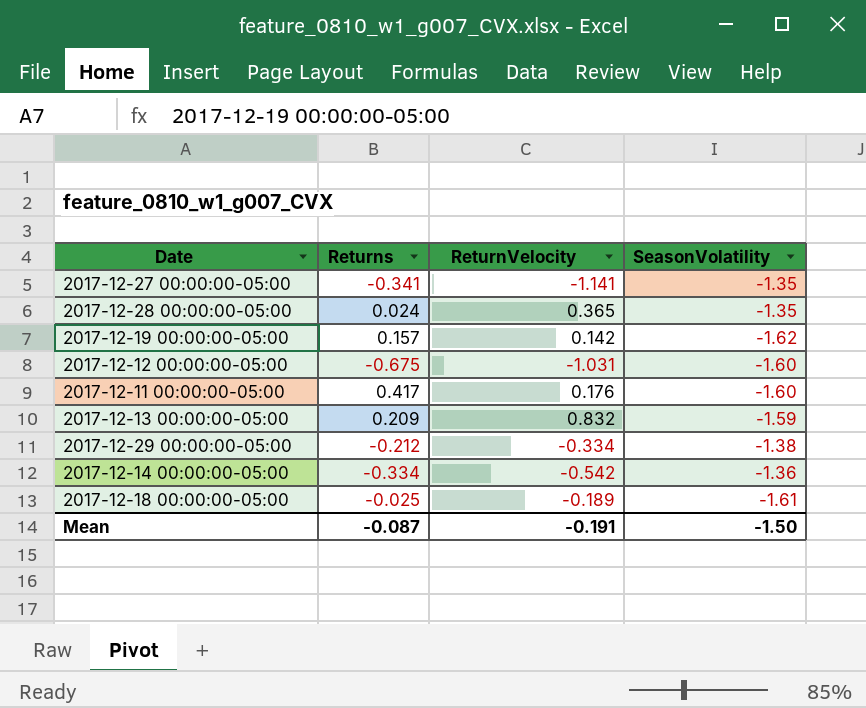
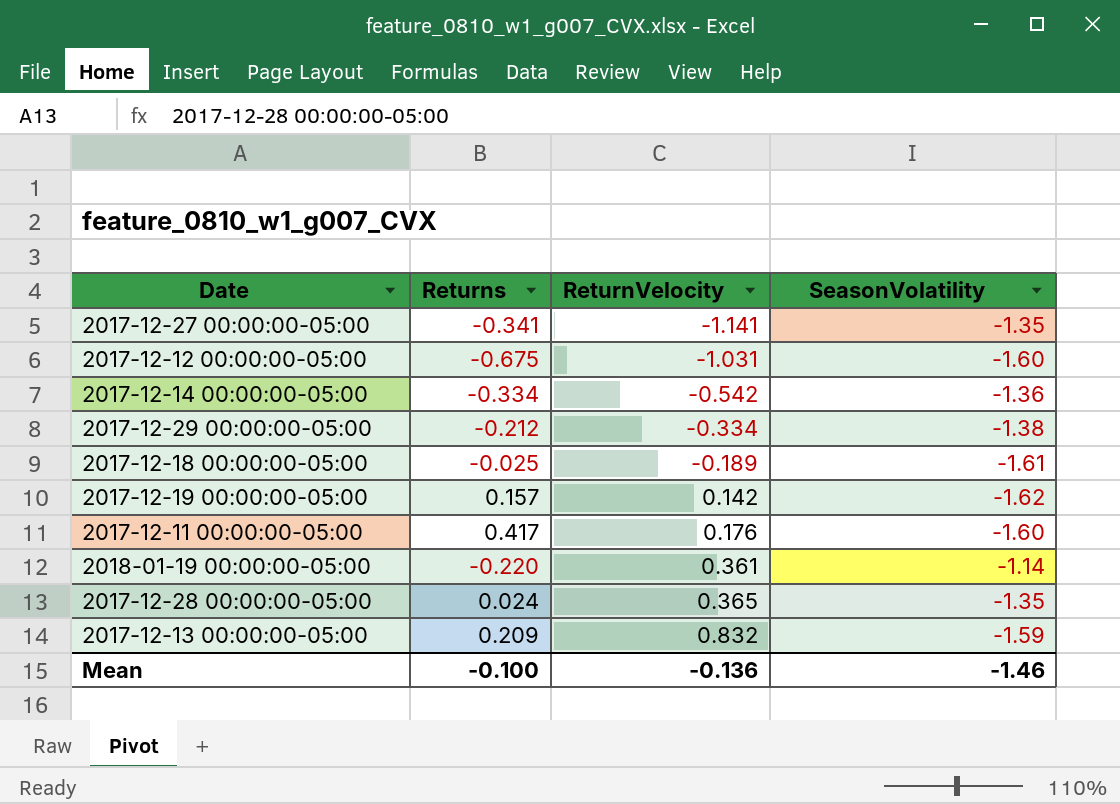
row order: none -> ReturnVelocity ascending
row 2018-01-19 00:00:00-05:00: none -> -0.220 | 0.361 | -1.14
Mean | Returns: -0.087 -> -0.100
Mean | ReturnVelocity: -0.191 -> -0.136
Mean | SeasonVolatility: -1.50 -> -1.46

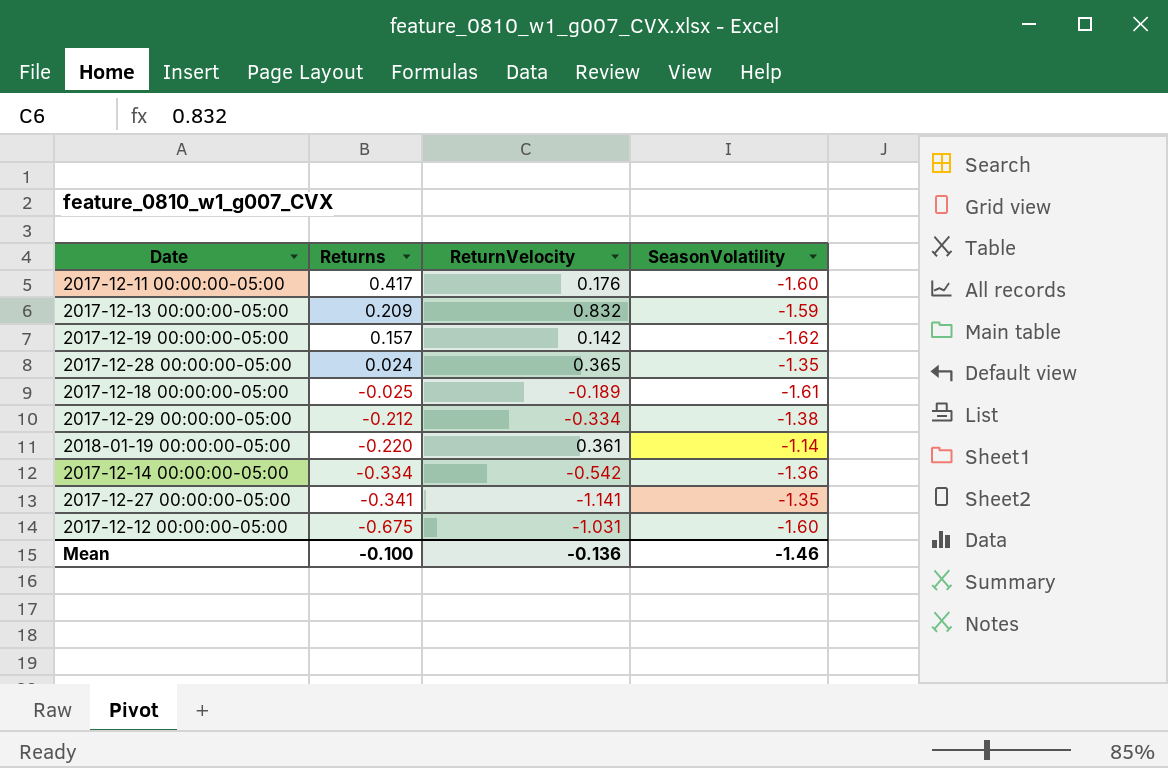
row order: ReturnVelocity ascending -> Returns descending

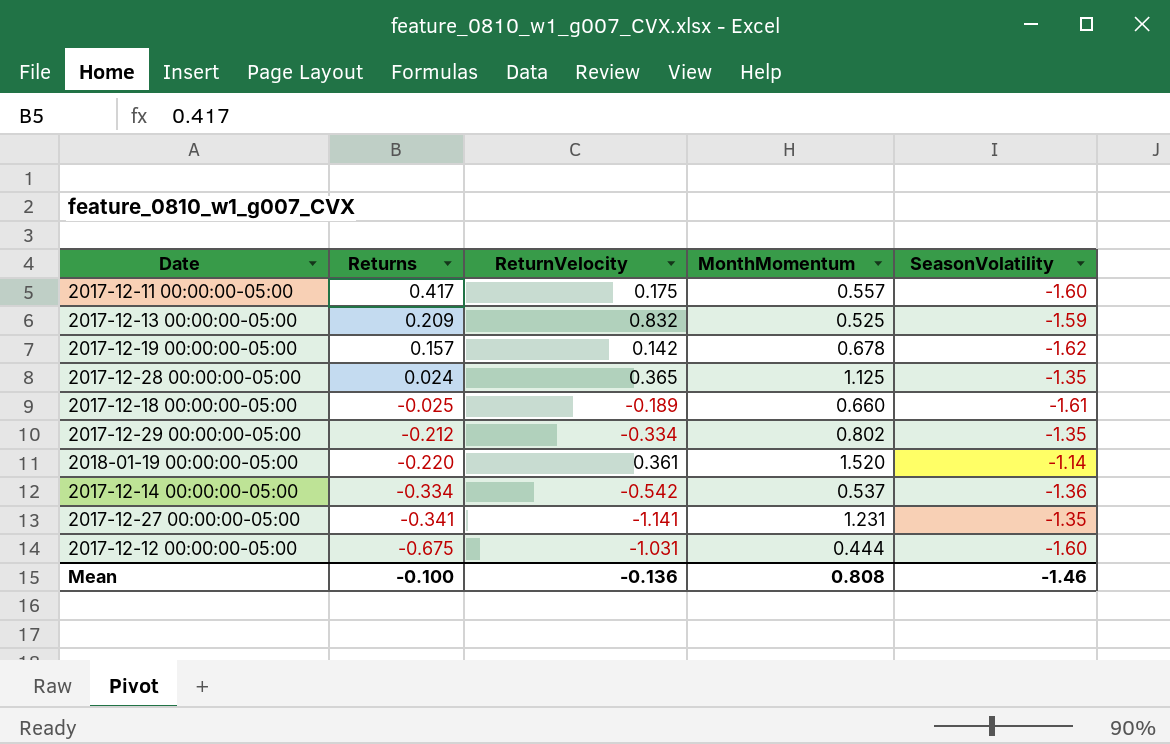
column MonthMomentum | position: none -> 4
2017-12-11 00:00:00-05:00 | ReturnVelocity: 0.176 -> 0.175
2017-12-29 00:00:00-05:00 | SeasonVolatility: -1.38 -> -1.35

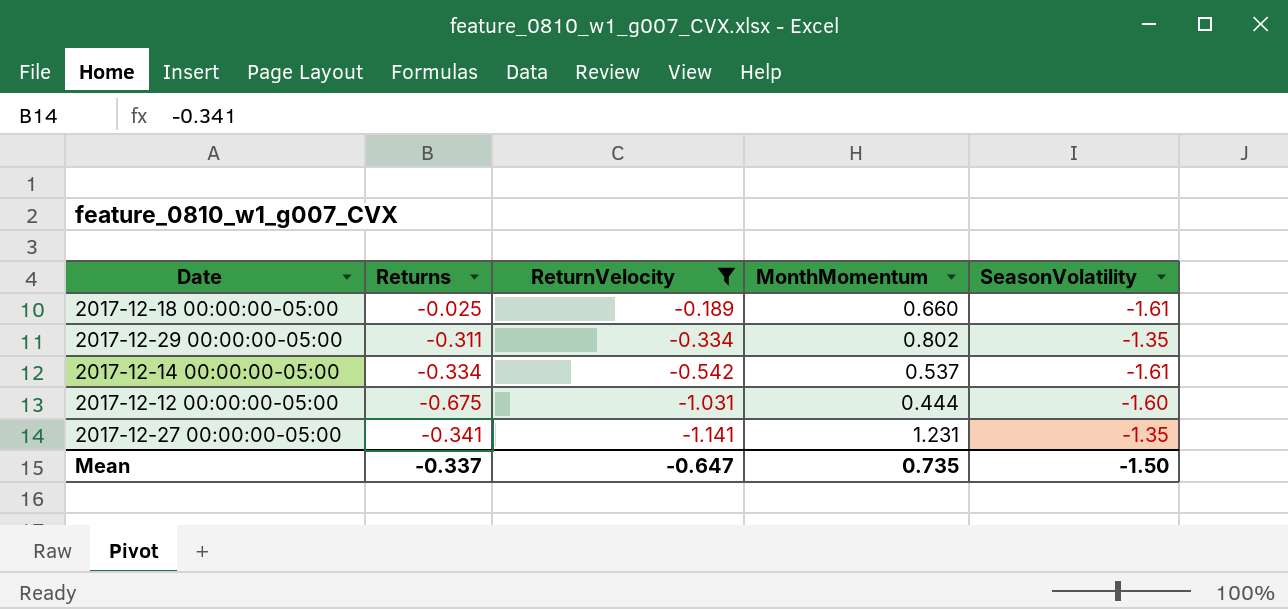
filter: none -> ReturnVelocity <= -0.189
row order: Returns descending -> ReturnVelocity descending
2017-12-29 00:00:00-05:00 | Returns: -0.212 -> -0.311
2017-12-14 00:00:00-05:00 | SeasonVolatility: -1.36 -> -1.61
Mean | Returns: -0.100 -> -0.337
Mean | ReturnVelocity: -0.136 -> -0.647
Mean | MonthMomentum: 0.808 -> 0.735
Mean | SeasonVolatility: -1.46 -> -1.50

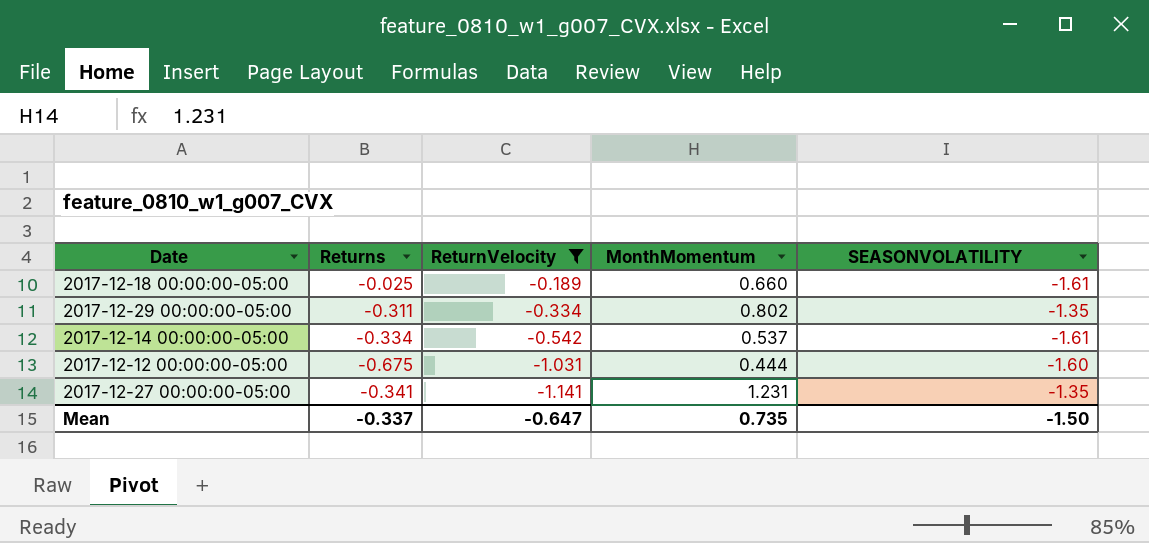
column name: SeasonVolatility -> SEASONVOLATILITY

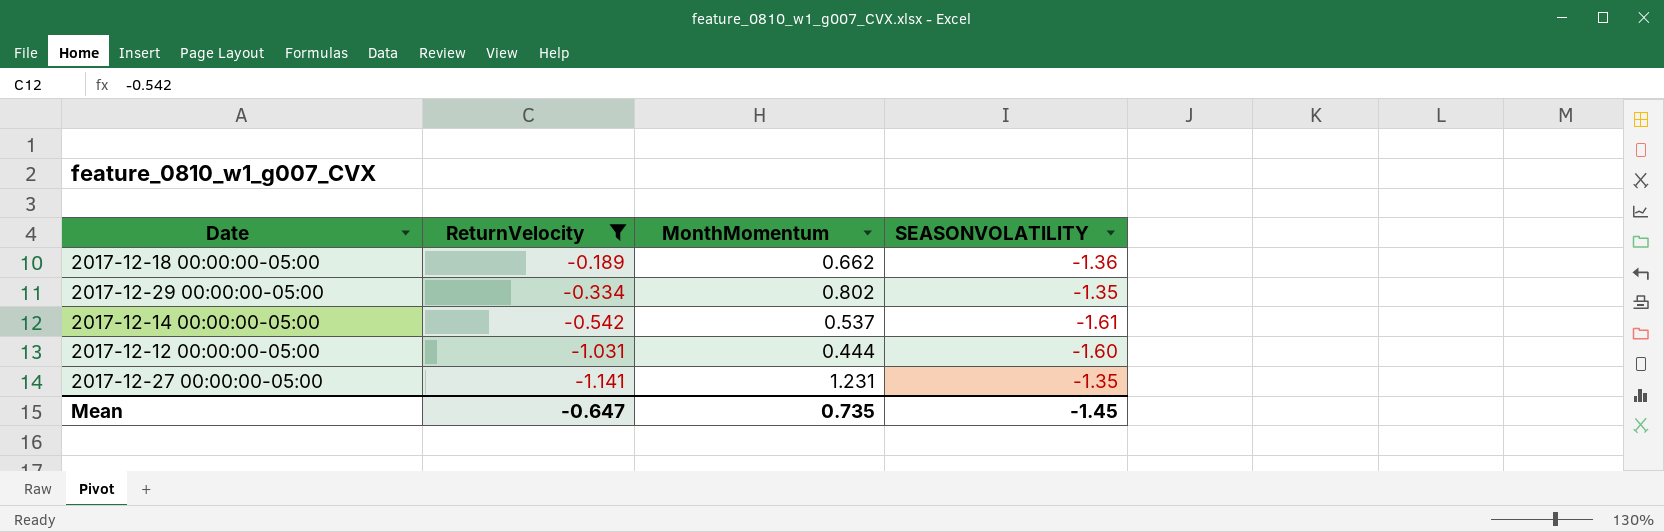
column Returns | position: 2 -> none
2017-12-18 00:00:00-05:00 | MonthMomentum: 0.660 -> 0.662
2017-12-18 00:00:00-05:00 | SEASONVOLATILITY: -1.61 -> -1.36
Mean | SEASONVOLATILITY: -1.50 -> -1.45

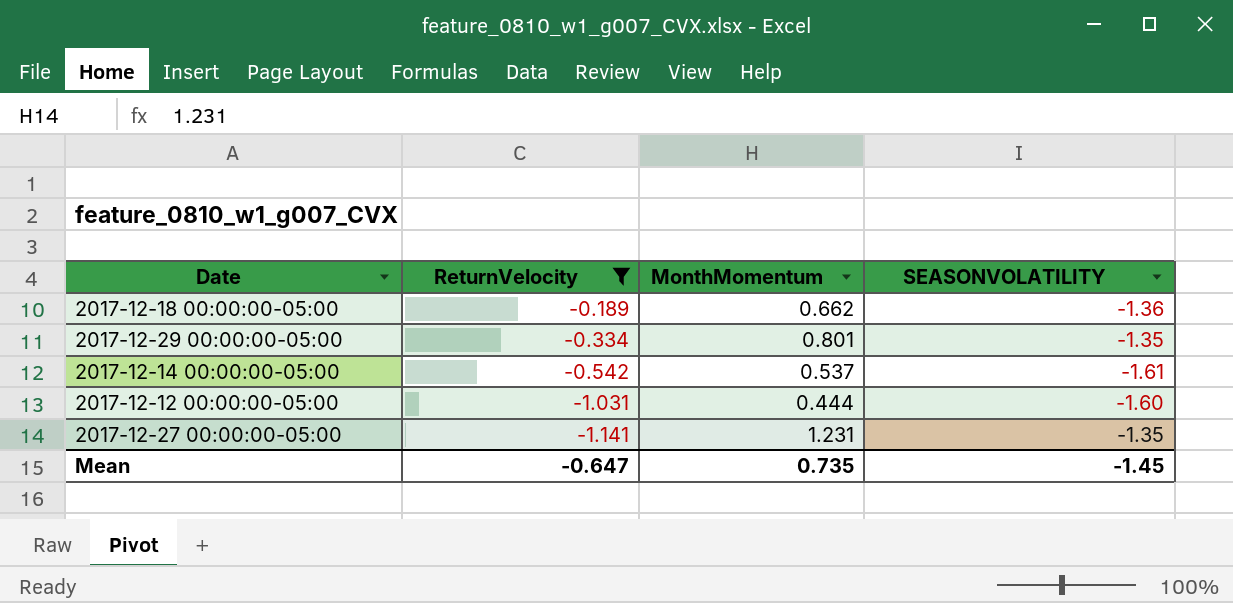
2017-12-29 00:00:00-05:00 | MonthMomentum: 0.802 -> 0.801

